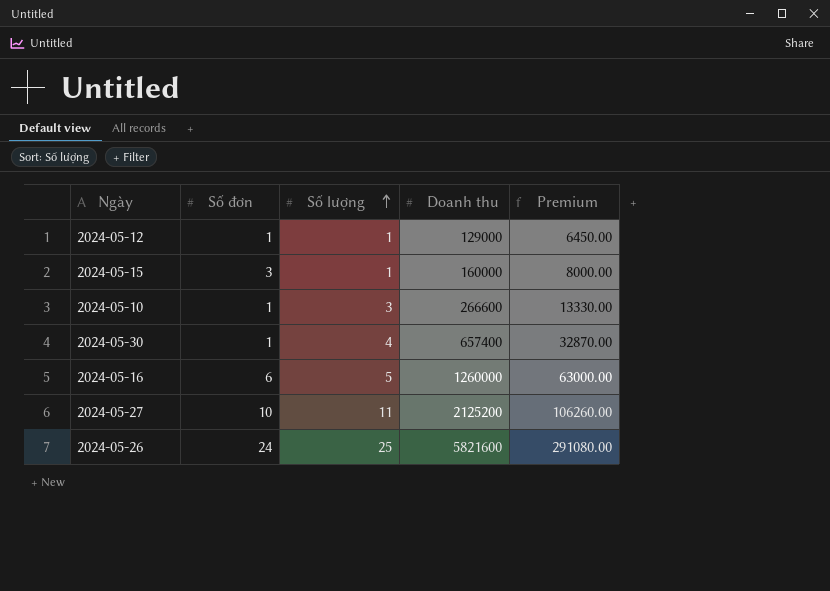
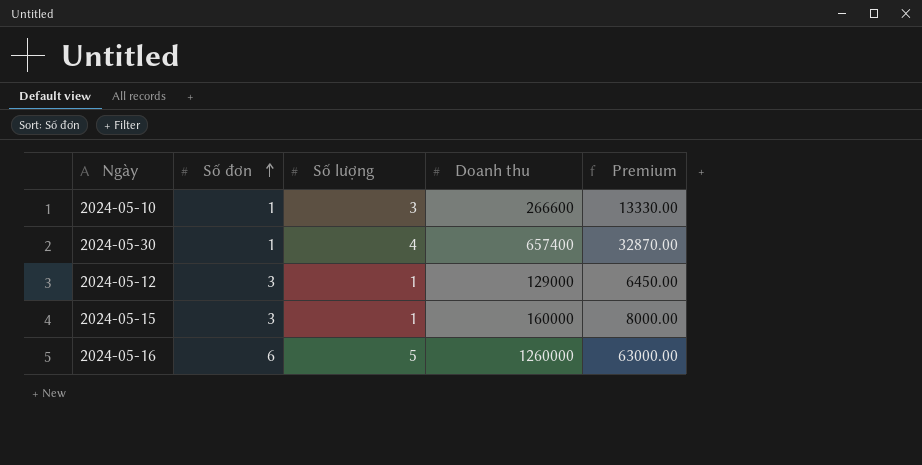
row order: Số lượng ascending -> Số đơn ascending
row 2024-05-27: 10 | 11 | 2125200 | 106260.00 -> none
row 2024-05-26: 24 | 25 | 5821600 | 291080.00 -> none
2024-05-12 | Số đơn: 1 -> 3

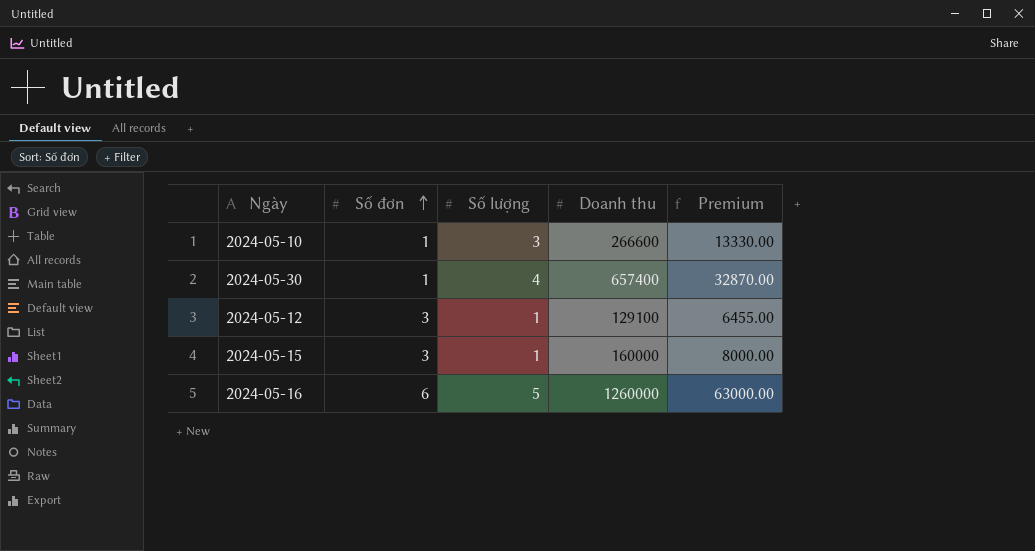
2024-05-12 | Doanh thu: 129000 -> 129100
2024-05-12 | Premium: 6450.00 -> 6455.00

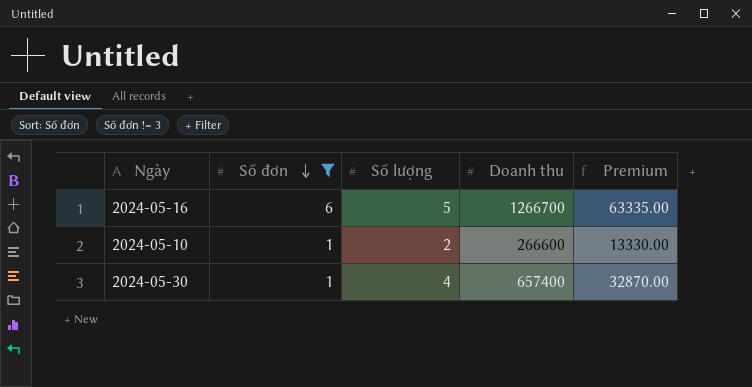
filter: none -> Số đơn != 3
row order: Số đơn ascending -> Số đơn descending
2024-05-16 | Doanh thu: 1260000 -> 1266700
2024-05-16 | Premium: 63000.00 -> 63335.00
2024-05-10 | Số lượng: 3 -> 2

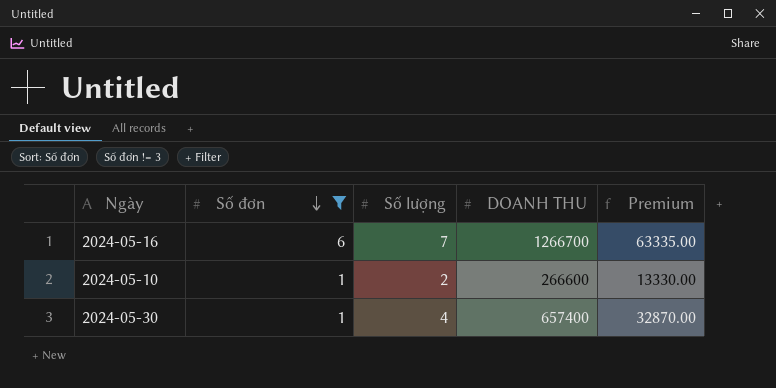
column name: Doanh thu -> DOANH THU
2024-05-16 | Số lượng: 5 -> 7

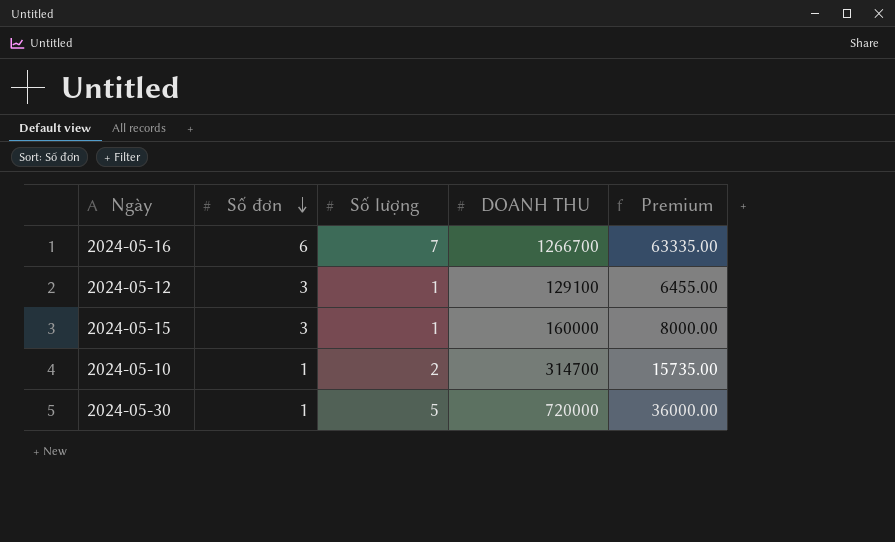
filter: Số đơn != 3 -> none
2024-05-10 | DOANH THU: 266600 -> 314700
2024-05-10 | Premium: 13330.00 -> 15735.00
2024-05-30 | Số lượng: 4 -> 5
2024-05-30 | DOANH THU: 657400 -> 720000
2024-05-30 | Premium: 32870.00 -> 36000.00

